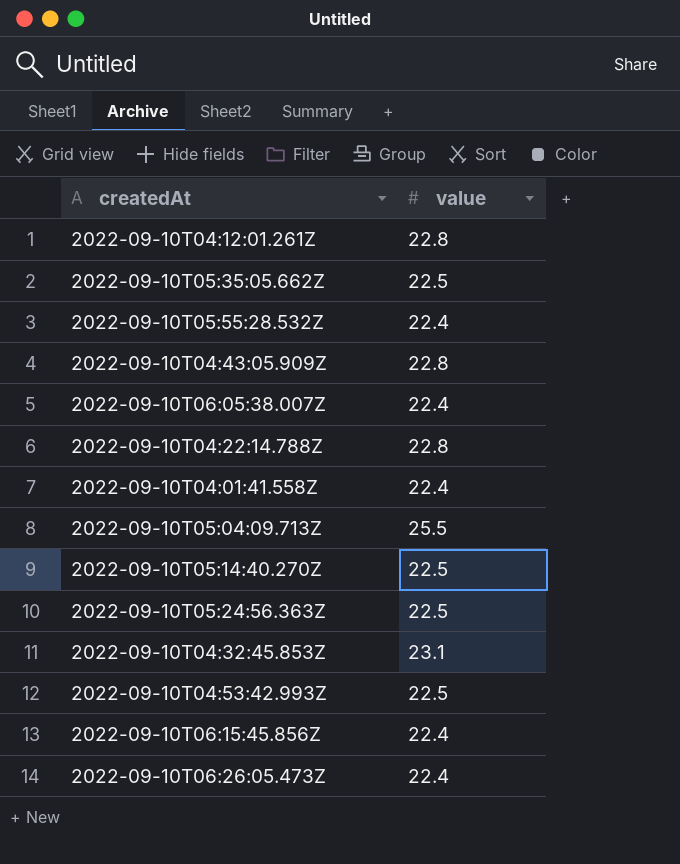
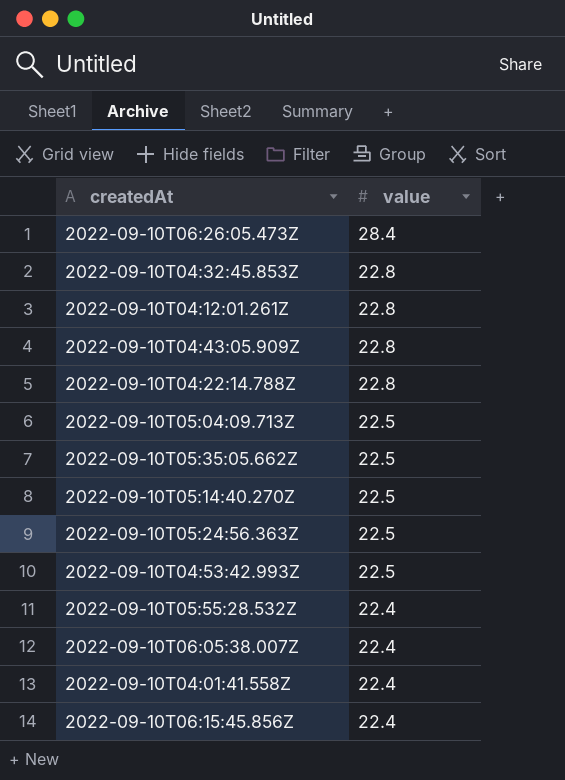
row order: none -> value descending
2022-09-10T06:26:05.473Z | value: 22.4 -> 28.4
2022-09-10T04:32:45.853Z | value: 23.1 -> 22.8
2022-09-10T05:04:09.713Z | value: 25.5 -> 22.5

